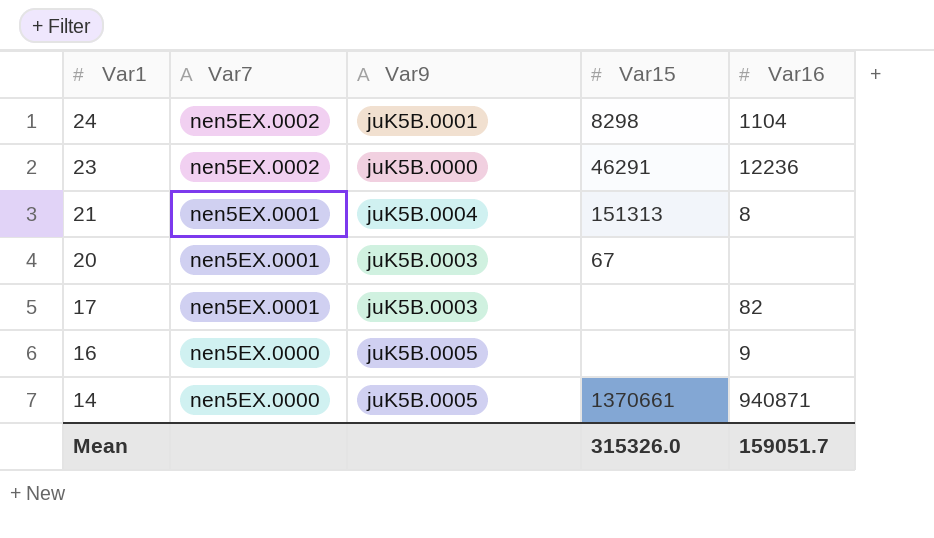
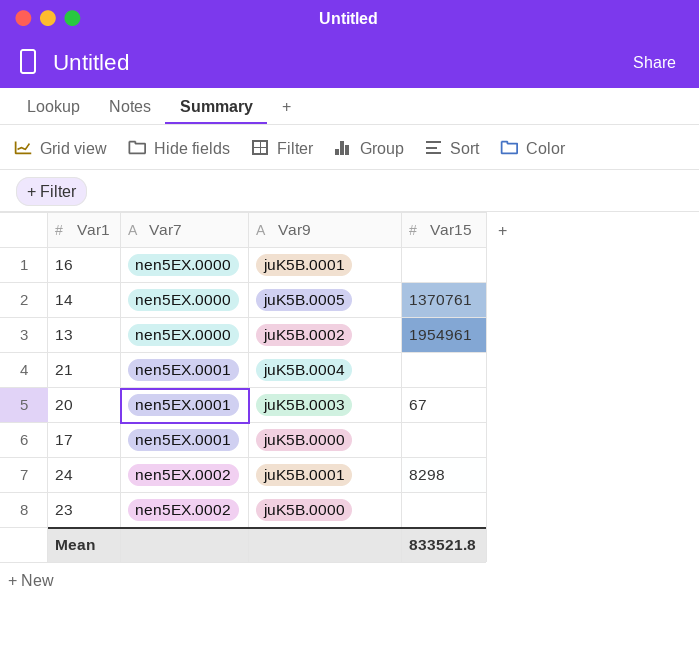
row order: Var1 descending -> Var7 ascending
column Var16 | position: 5 -> none
16 | Var9: juK5B.0005 -> juK5B.0001
14 | Var15: 1370661 -> 1370761
row 13: none -> nen5EX.0000 | juK5B.0002 | 1954961
21 | Var15: 151313 -> none
17 | Var9: juK5B.0003 -> juK5B.0000
23 | Var15: 46291 -> none
Mean | Var15: 315326.0 -> 833521.8

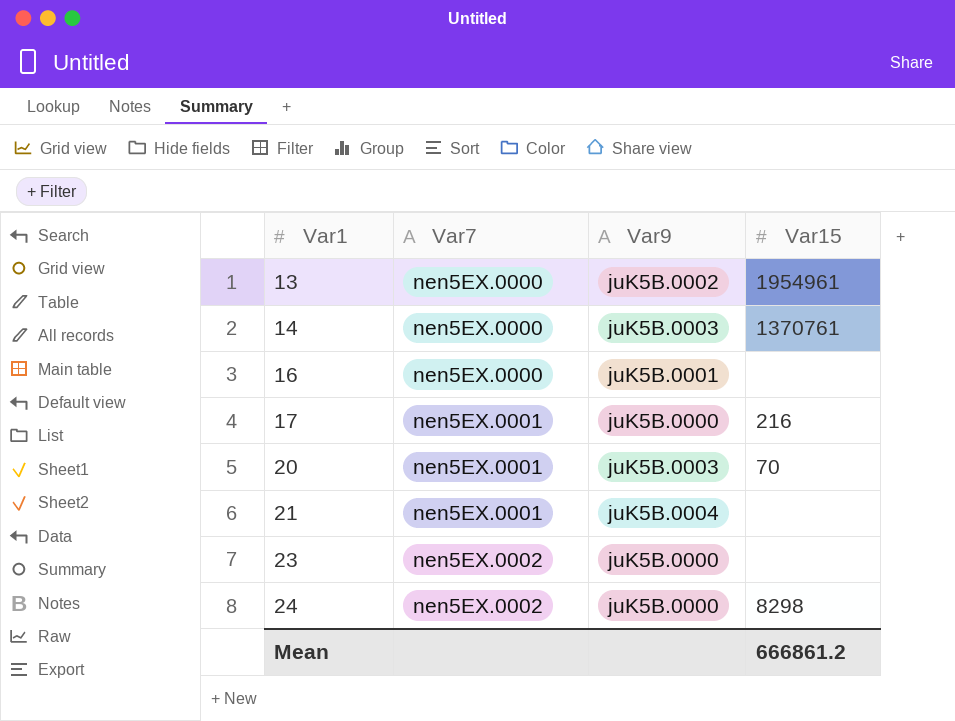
row order: Var7 ascending -> Var1 ascending
14 | Var9: juK5B.0005 -> juK5B.0003
17 | Var15: none -> 216
20 | Var15: 67 -> 70
24 | Var9: juK5B.0001 -> juK5B.0000
Mean | Var15: 833521.8 -> 666861.2

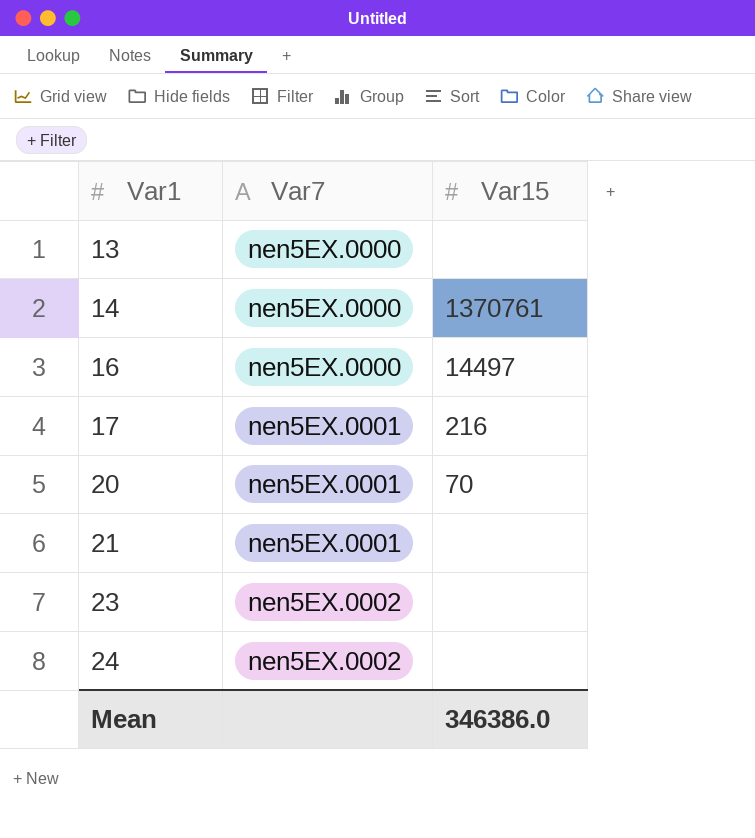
column Var9 | position: 3 -> none
13 | Var15: 1954961 -> none
16 | Var15: none -> 14497
24 | Var15: 8298 -> none
Mean | Var15: 666861.2 -> 346386.0

